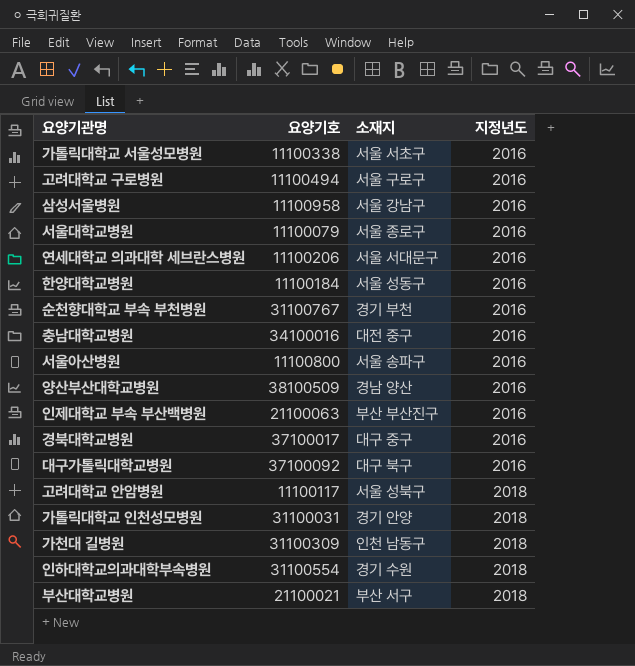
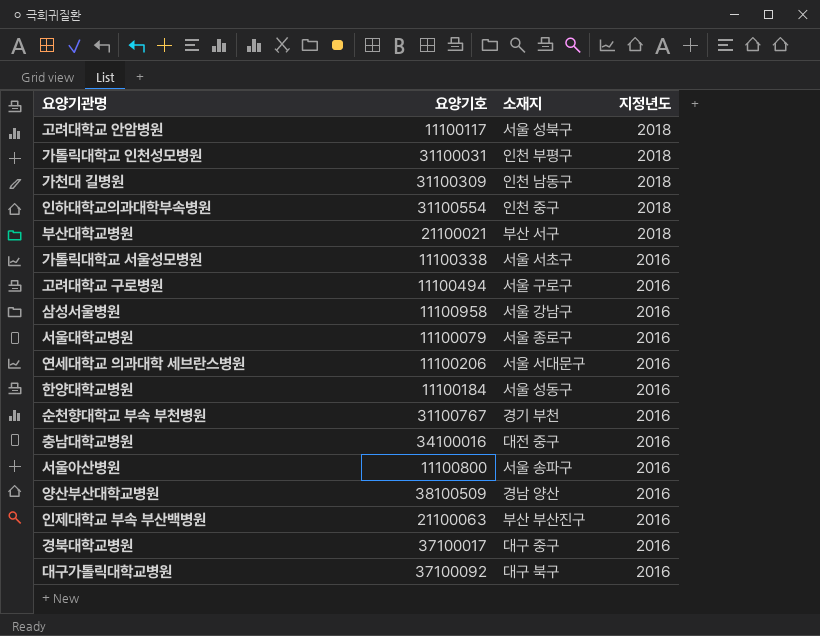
row order: 지정년도 ascending -> 지정년도 descending
가톨릭대학교 인천성모병원 | 소재지: 경기 안양 -> 인천 부평구
인하대학교의과대학부속병원 | 소재지: 경기 수원 -> 인천 중구

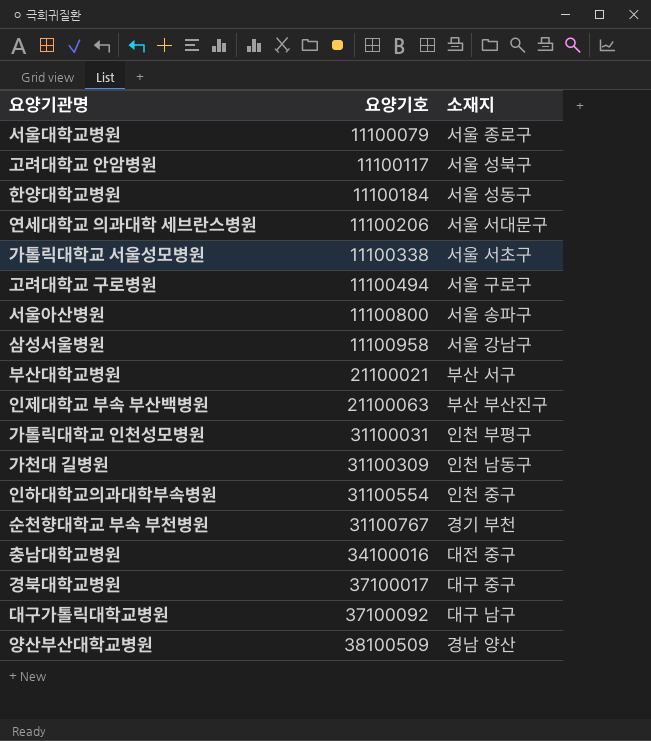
row order: 지정년도 descending -> 요양기호 ascending
column 지정년도 | position: 4 -> none
대구가톨릭대학교병원 | 소재지: 대구 북구 -> 대구 남구

